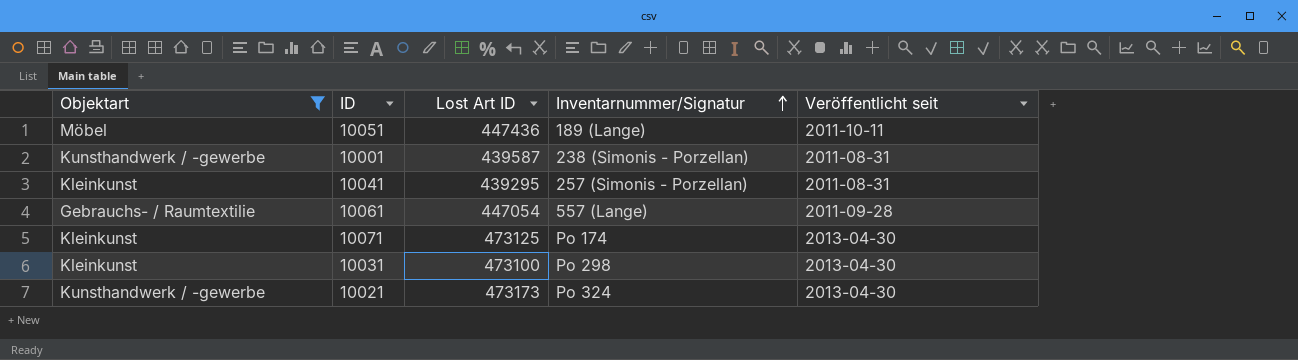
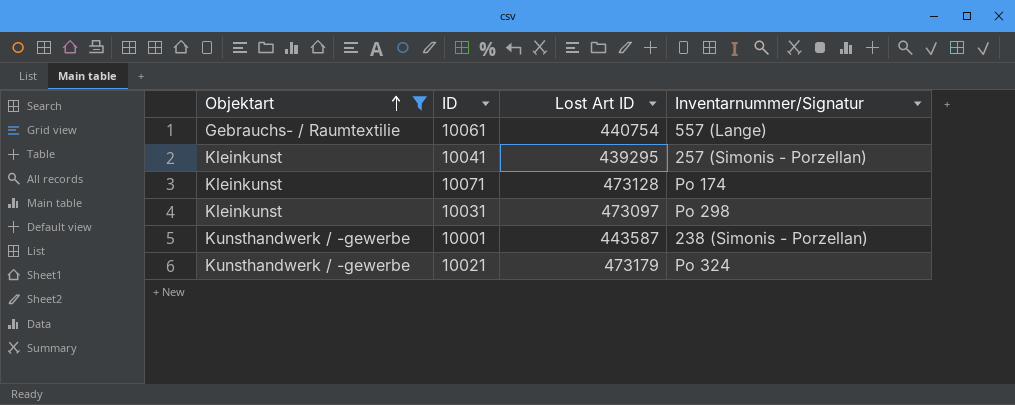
row order: Inventarnummer/Signatur ascending -> Objektart ascending
column Veröffentlicht seit | position: 5 -> none
row 10051: Möbel | 447436 | 189 (Lange) | 2011-10-11 -> none
10061 | Lost Art ID: 447054 -> 440754
10071 | Lost Art ID: 473125 -> 473128
10031 | Lost Art ID: 473100 -> 473097
10001 | Lost Art ID: 439587 -> 443587
10021 | Lost Art ID: 473173 -> 473179

